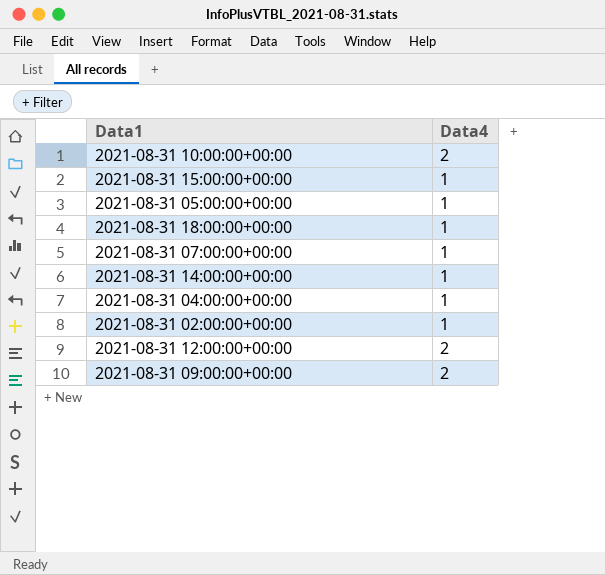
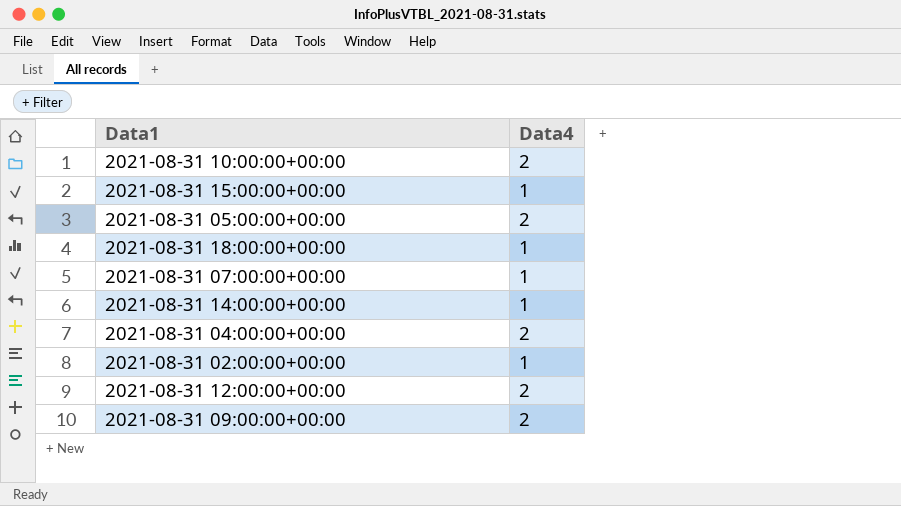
2021-08-31 05:00:00+00:00 | Data4: 1 -> 2
2021-08-31 04:00:00+00:00 | Data4: 1 -> 2

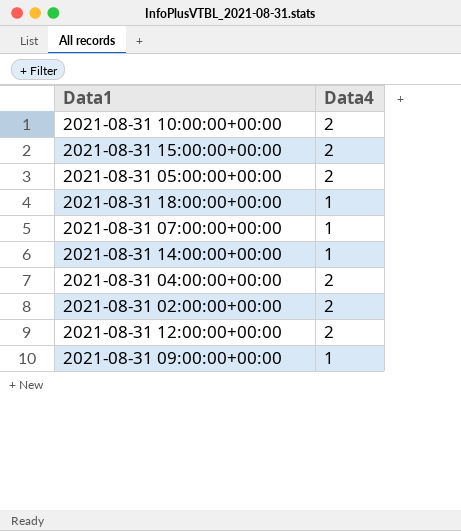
2021-08-31 15:00:00+00:00 | Data4: 1 -> 2
2021-08-31 02:00:00+00:00 | Data4: 1 -> 2
2021-08-31 09:00:00+00:00 | Data4: 2 -> 1

